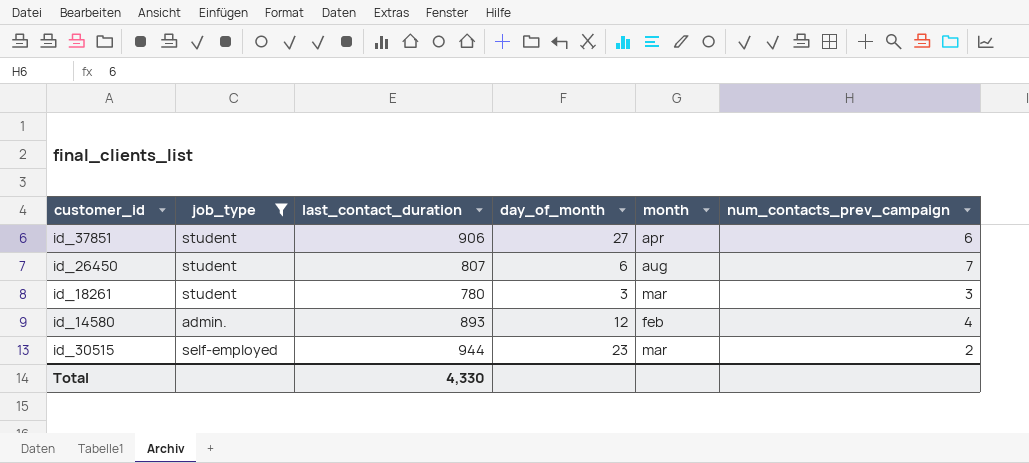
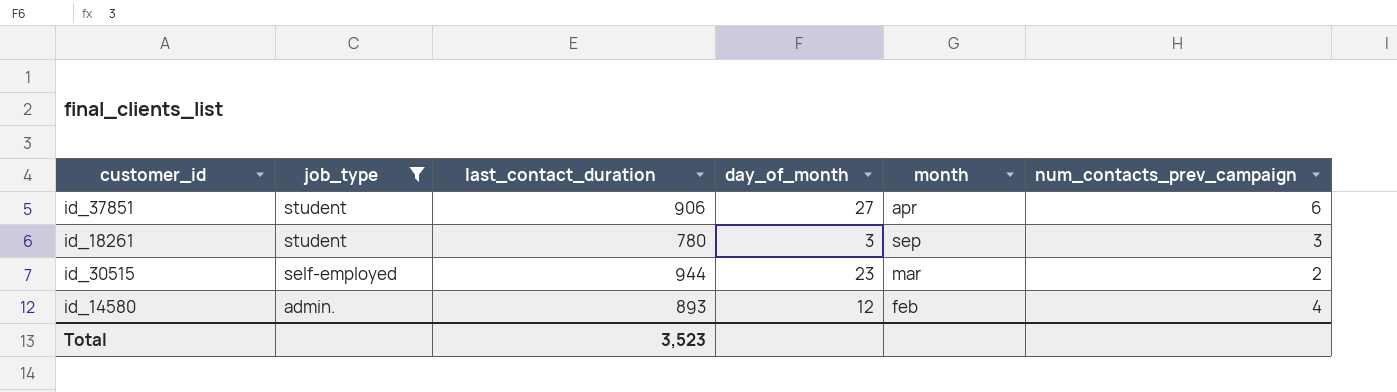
row order: none -> job_type descending
row id_26450: student | 807 | 6 | aug | 7 -> none
id_18261 | month: mar -> sep
Total | last_contact_duration: 4,330 -> 3,523

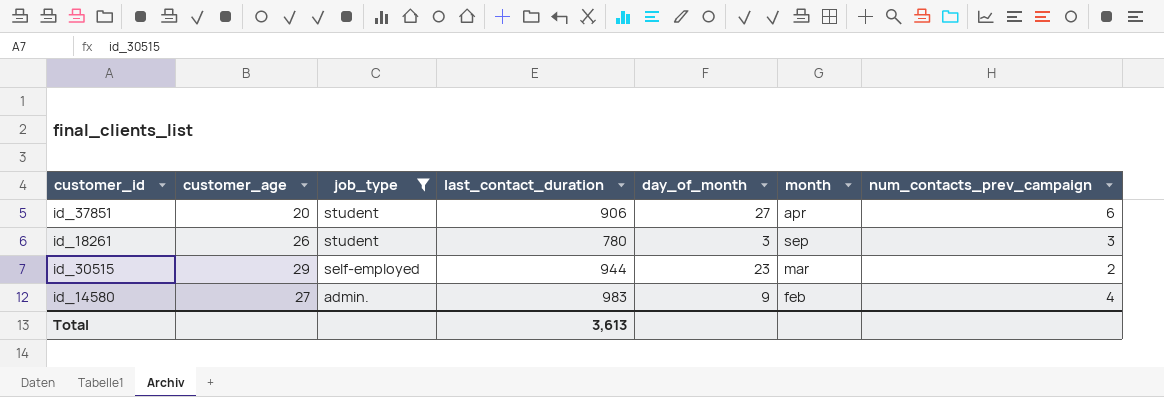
column customer_age | position: none -> 2
id_14580 | last_contact_duration: 893 -> 983
id_14580 | day_of_month: 12 -> 9
Total | last_contact_duration: 3,523 -> 3,613

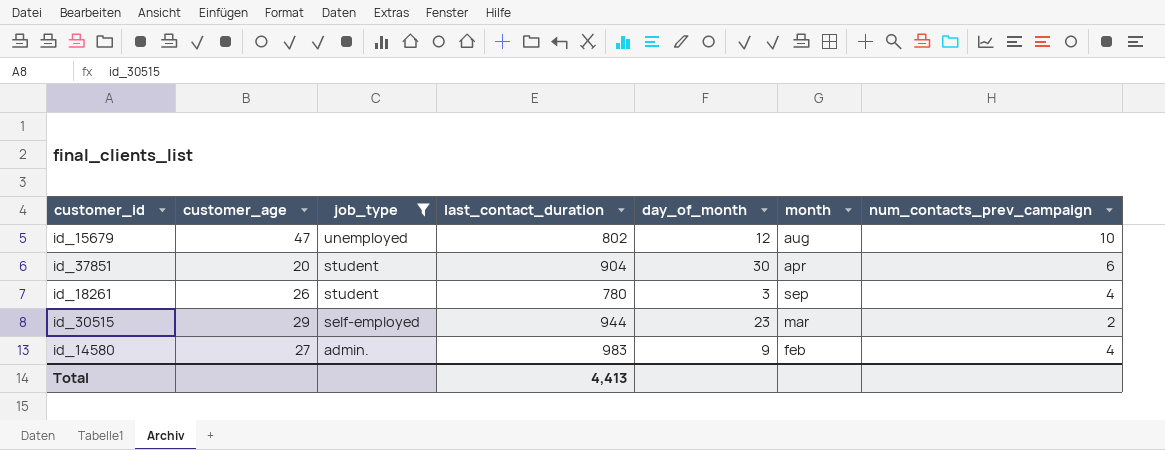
row id_15679: none -> 47 | unemployed | 802 | 12 | aug | 10
id_37851 | last_contact_duration: 906 -> 904
id_37851 | day_of_month: 27 -> 30
id_18261 | num_contacts_prev_campaign: 3 -> 4
Total | last_contact_duration: 3,613 -> 4,413

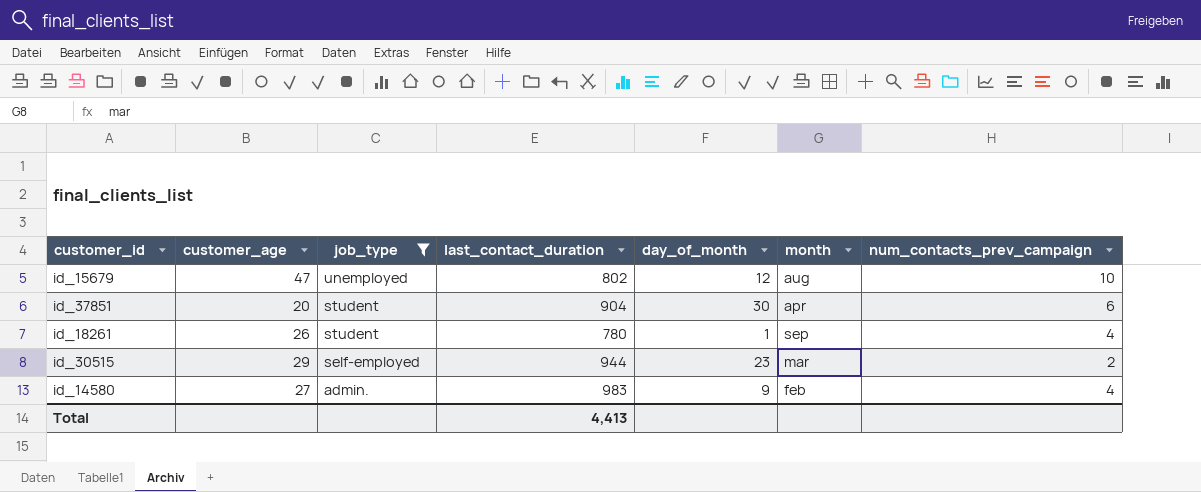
id_18261 | day_of_month: 3 -> 1

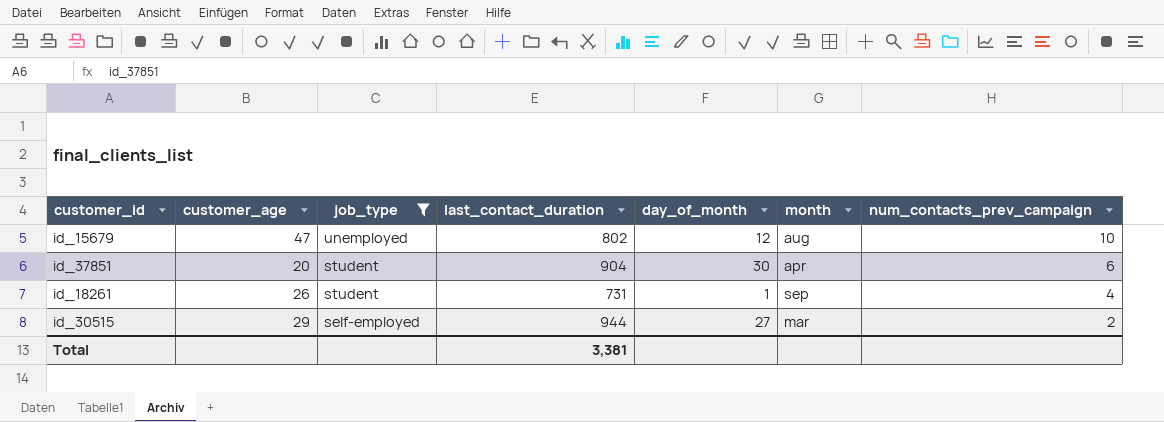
row id_14580: 27 | admin. | 983 | 9 | feb | 4 -> none
id_18261 | last_contact_duration: 780 -> 731
id_30515 | day_of_month: 23 -> 27
Total | last_contact_duration: 4,413 -> 3,381

